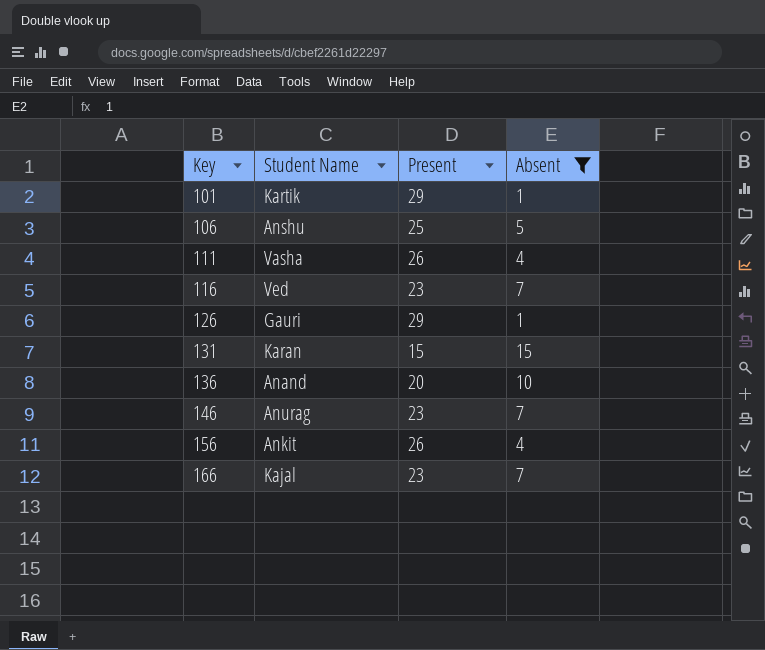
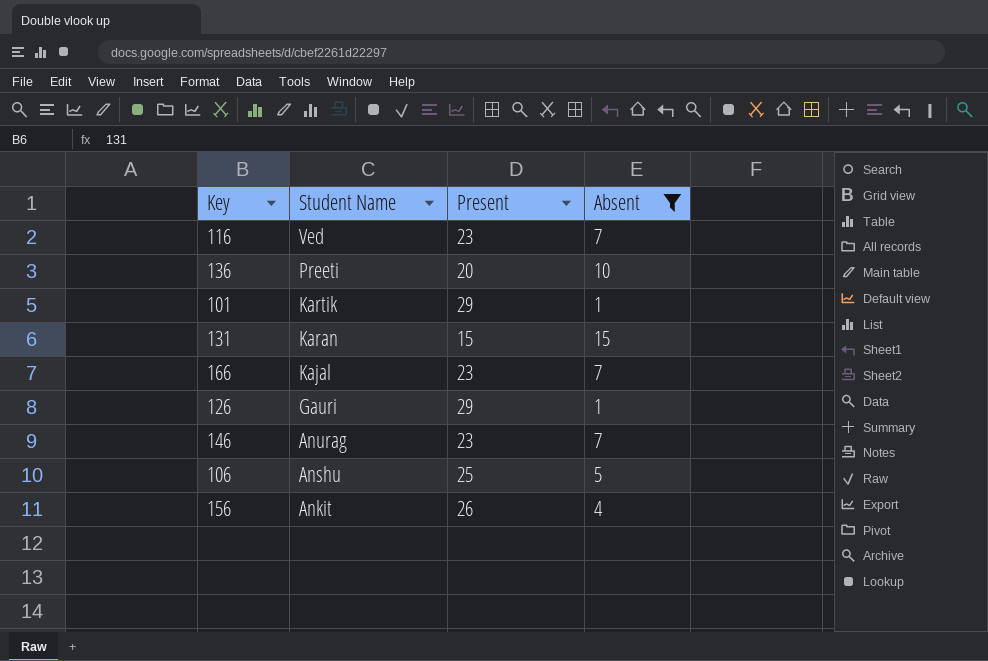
row order: Key ascending -> Student Name descending
row 111: Vasha | 26 | 4 -> none
136 | Student Name: Anand -> Preeti

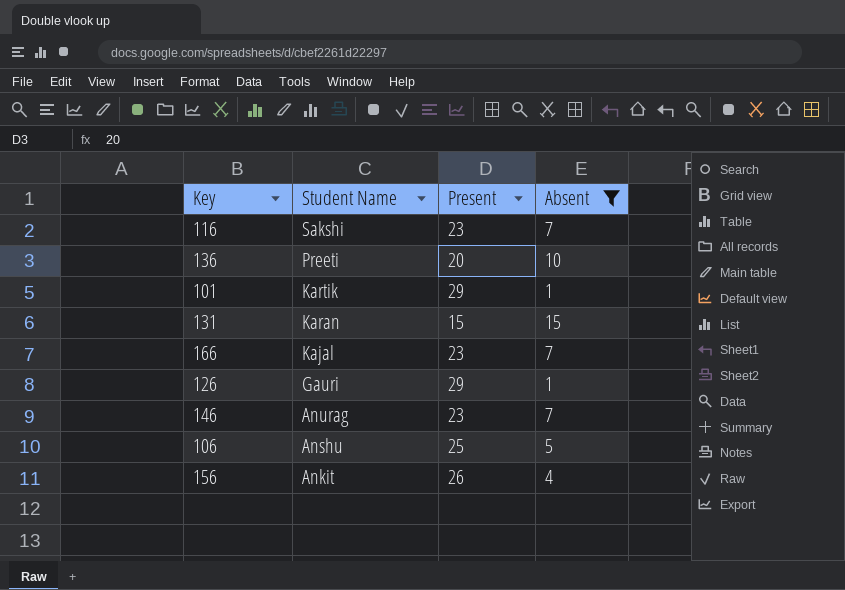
116 | Student Name: Ved -> Sakshi

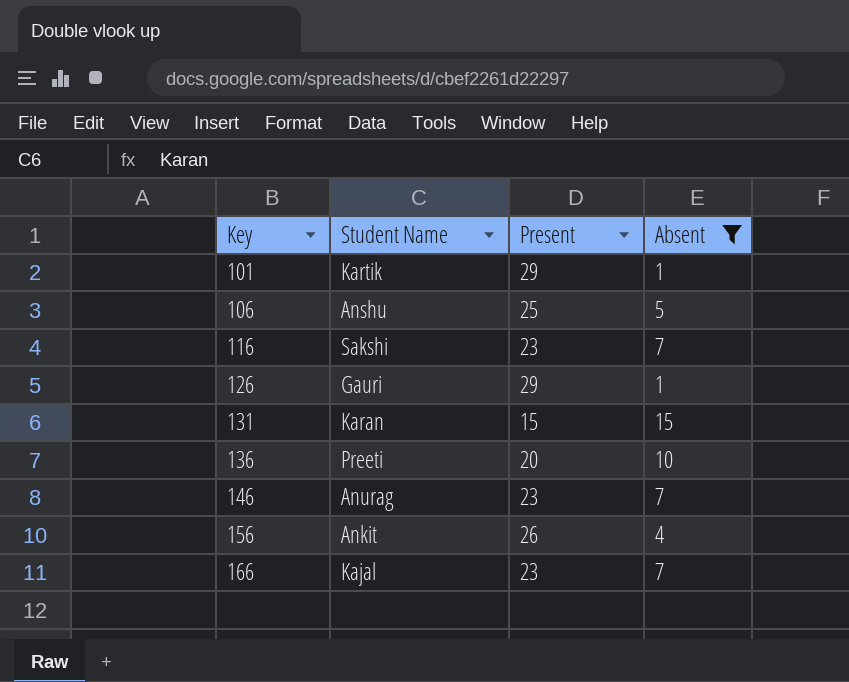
row order: Student Name descending -> Key ascending

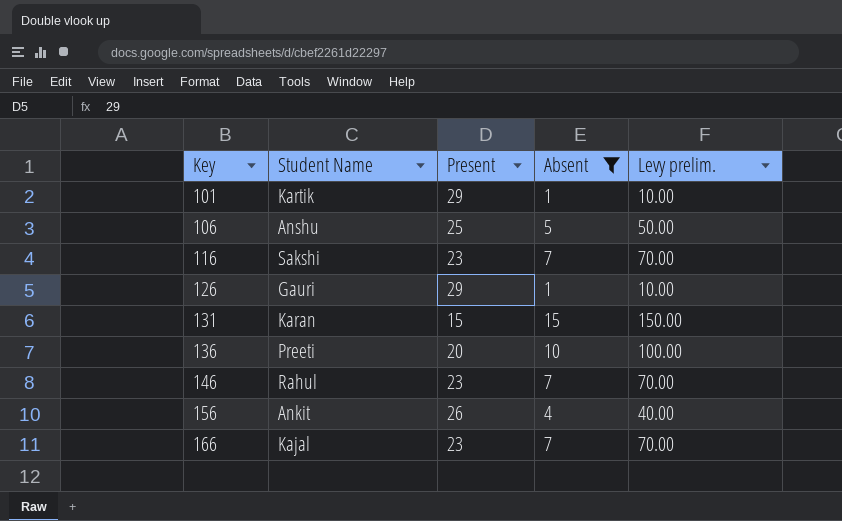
column Levy prelim. | formula: none -> [Absent] * 10
146 | Student Name: Anurag -> Rahul

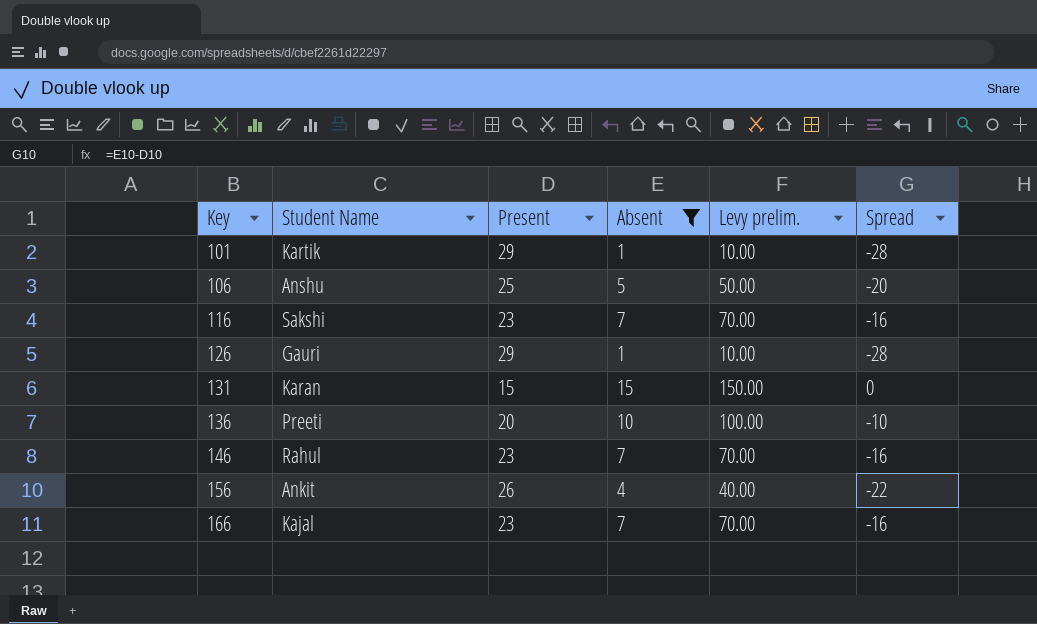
column Spread | formula: none -> [Absent] - [Present]

